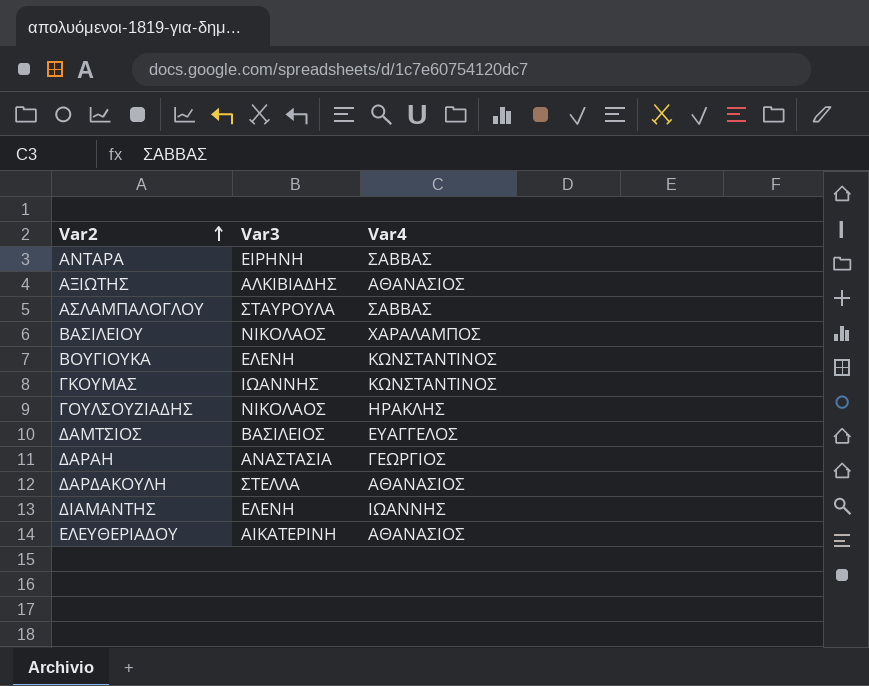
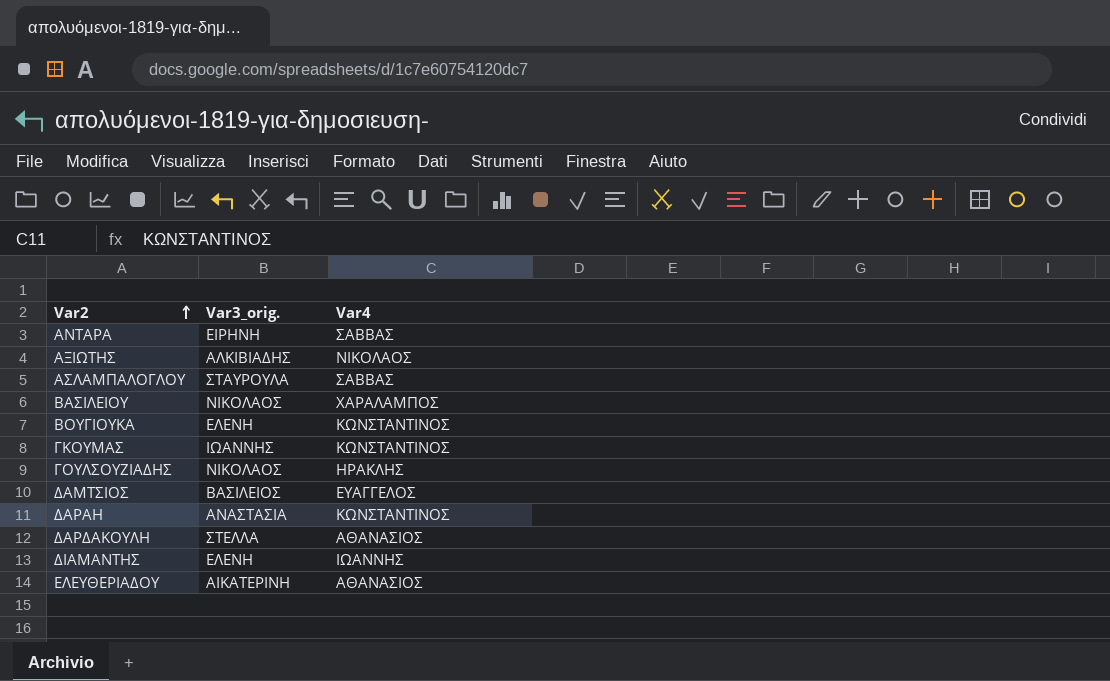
column name: Var3 -> Var3_orig.
ΑΞΙΩΤΗΣ | Var4: ΑΘΑΝΑΣΙΟΣ -> ΝΙΚΟΛΑΟΣ
ΔΑΡΑΗ | Var4: ΓΕΩΡΓΙΟΣ -> ΚΩΝΣΤΑΝΤΙΝΟΣ

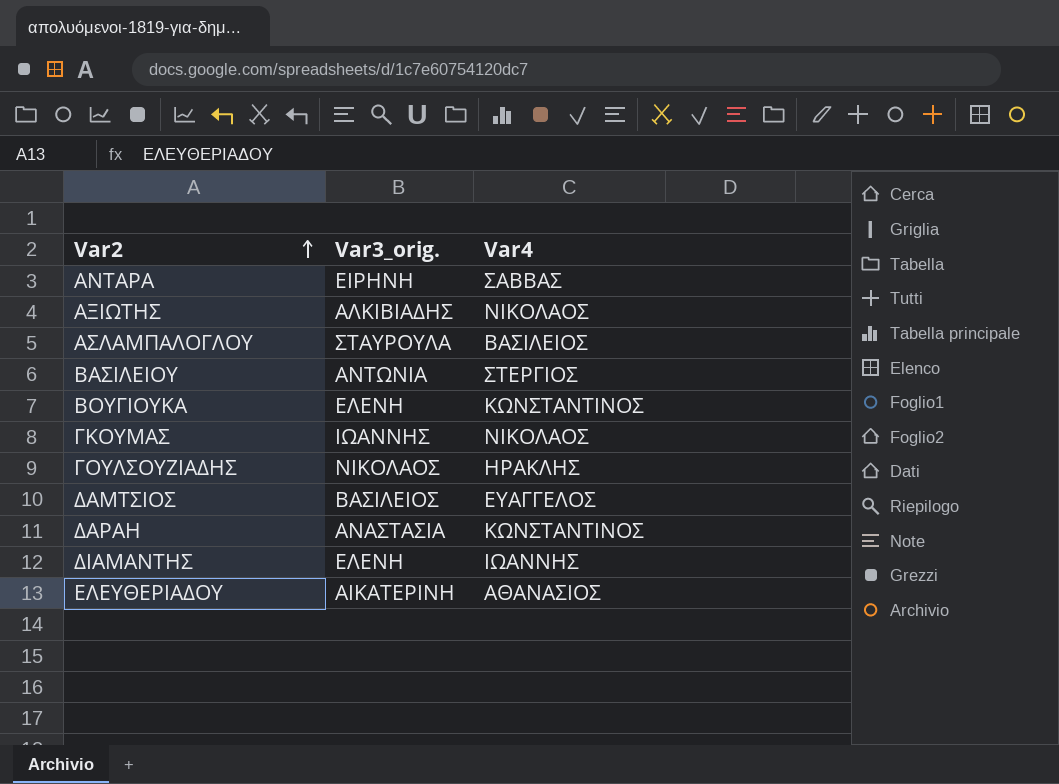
row ΔΑΡΔΑΚΟΥΛΗ: ΣΤΕΛΛΑ | ΑΘΑΝΑΣΙΟΣ -> none
ΑΣΛΑΜΠΑΛΟΓΛΟΥ | Var4: ΣΑΒΒΑΣ -> ΒΑΣΙΛΕΙΟΣ
ΒΑΣΙΛΕΙΟΥ | Var3_orig.: ΝΙΚΟΛΑΟΣ -> ΑΝΤΩΝΙΑ
ΒΑΣΙΛΕΙΟΥ | Var4: ΧΑΡΑΛΑΜΠΟΣ -> ΣΤΕΡΓΙΟΣ
ΓΚΟΥΜΑΣ | Var4: ΚΩΝΣΤΑΝΤΙΝΟΣ -> ΝΙΚΟΛΑΟΣ

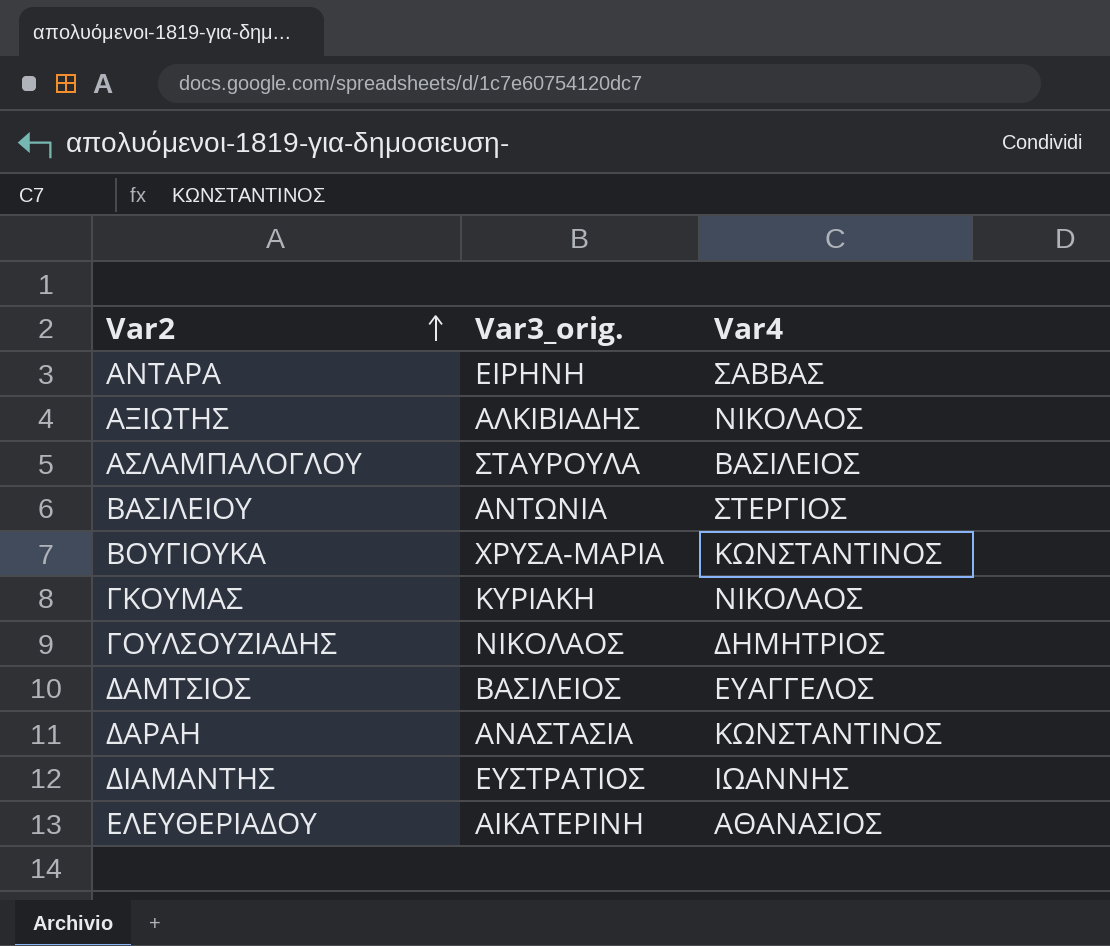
ΒΟΥΓΙΟΥΚΑ | Var3_orig.: ΕΛΕΝΗ -> ΧΡΥΣΑ-ΜΑΡΙΑ
ΓΚΟΥΜΑΣ | Var3_orig.: ΙΩΑΝΝΗΣ -> ΚΥΡΙΑΚΗ
ΓΟΥΛΣΟΥΖΙΑΔΗΣ | Var4: ΗΡΑΚΛΗΣ -> ΔΗΜΗΤΡΙΟΣ
ΔΙΑΜΑΝΤΗΣ | Var3_orig.: ΕΛΕΝΗ -> ΕΥΣΤΡΑΤΙΟΣ

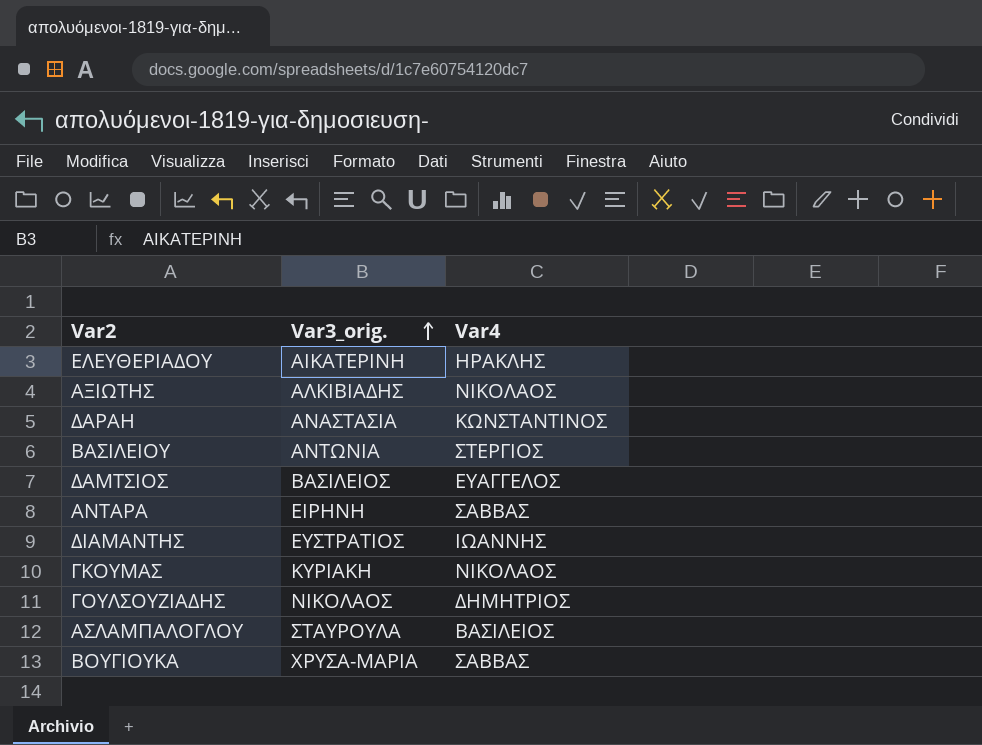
row order: Var2 ascending -> Var3_orig. ascending
ΕΛΕΥΘΕΡΙΑΔΟΥ | Var4: ΑΘΑΝΑΣΙΟΣ -> ΗΡΑΚΛΗΣ
ΒΟΥΓΙΟΥΚΑ | Var4: ΚΩΝΣΤΑΝΤΙΝΟΣ -> ΣΑΒΒΑΣ

